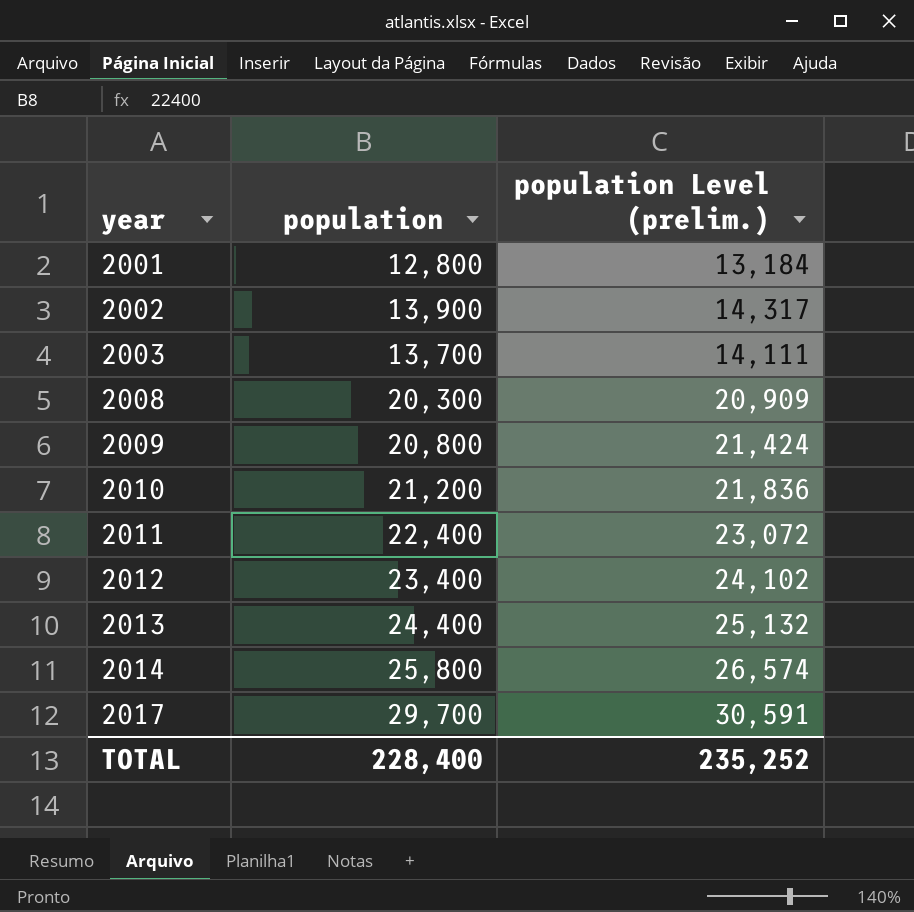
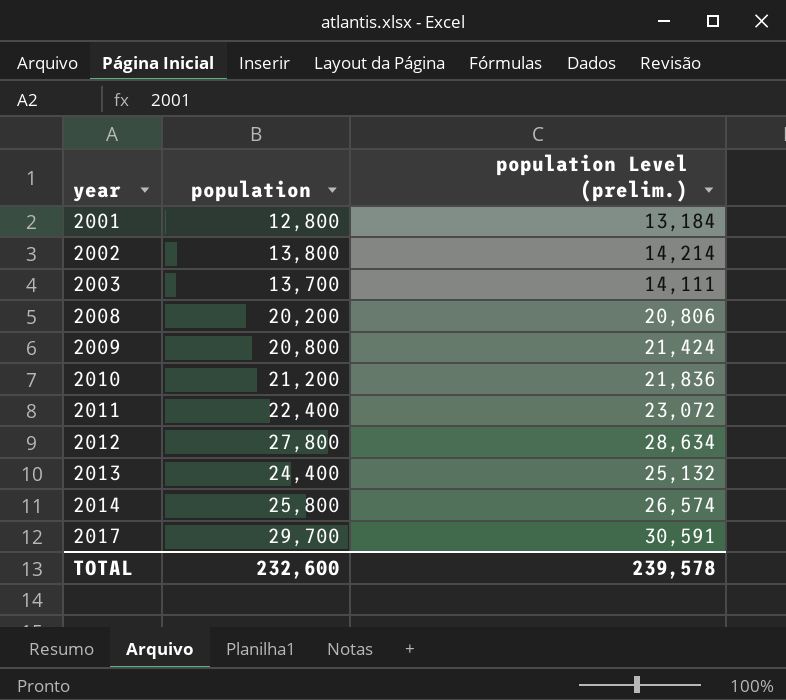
2002 | population: 13,900 -> 13,800
2002 | population Level (prelim.): 14,317 -> 14,214
2008 | population: 20,300 -> 20,200
2008 | population Level (prelim.): 20,909 -> 20,806
2012 | population: 23,400 -> 27,800
2012 | population Level (prelim.): 24,102 -> 28,634
TOTAL | population: 228,400 -> 232,600
TOTAL | population Level (prelim.): 235,252 -> 239,578

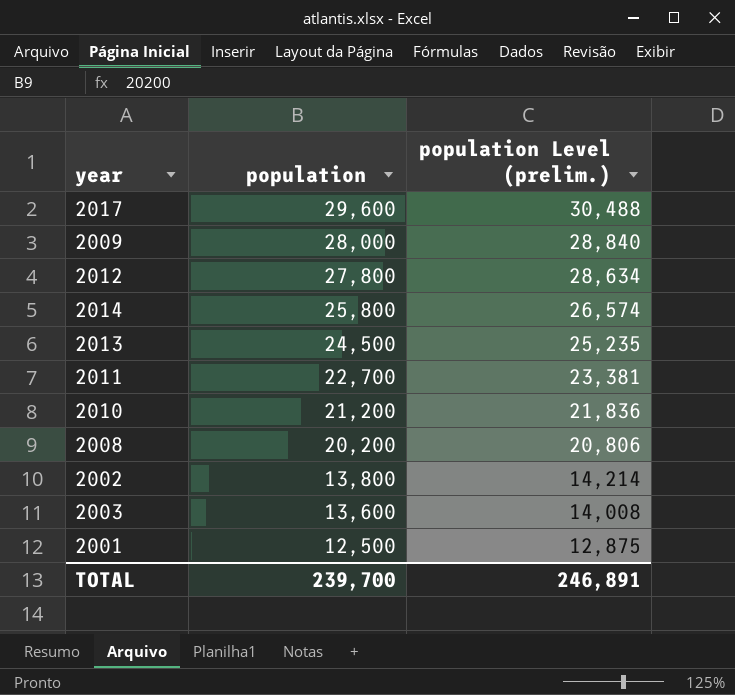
row order: year ascending -> population descending
2017 | population: 29,700 -> 29,600
2017 | population Level (prelim.): 30,591 -> 30,488
2009 | population: 20,800 -> 28,000
2009 | population Level (prelim.): 21,424 -> 28,840
2013 | population: 24,400 -> 24,500
2013 | population Level (prelim.): 25,132 -> 25,235
2011 | population: 22,400 -> 22,700
2011 | population Level (prelim.): 23,072 -> 23,381
2003 | population: 13,700 -> 13,600
2003 | population Level (prelim.): 14,111 -> 14,008
2001 | population: 12,800 -> 12,500
2001 | population Level (prelim.): 13,184 -> 12,875
TOTAL | population: 232,600 -> 239,700
TOTAL | population Level (prelim.): 239,578 -> 246,891

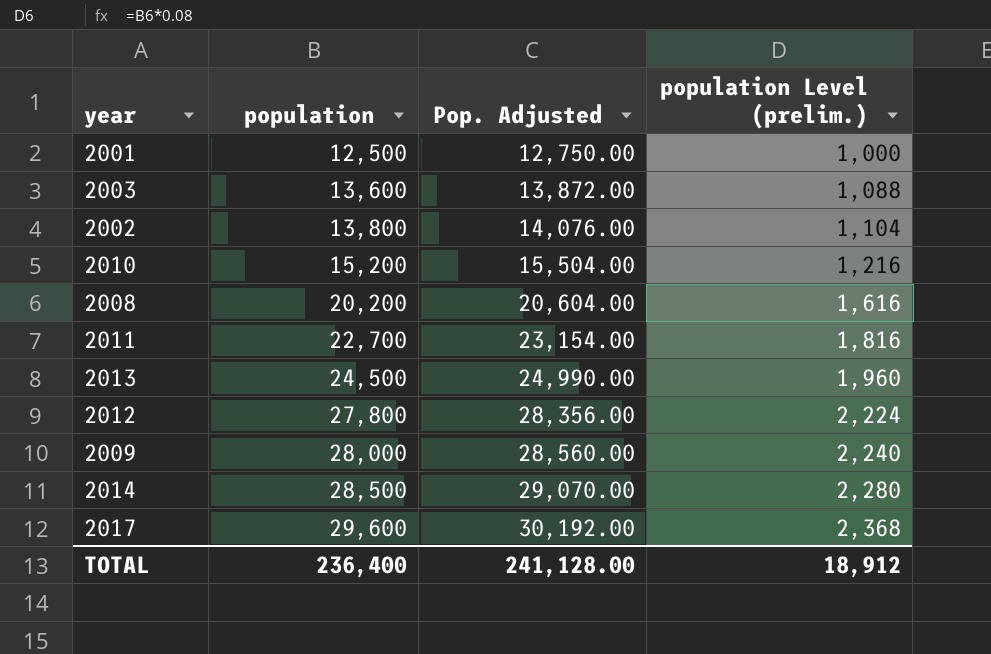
row order: population descending -> population ascending
column Pop. Adjusted | formula: none -> [population] * 1.02
column population Level (prelim.) | formula: [population] * 1.03 -> [population] * 0.08
2010 | population: 21,200 -> 15,200
2014 | population: 25,800 -> 28,500
TOTAL | population: 239,700 -> 236,400
TOTAL | population Level (prelim.): 246,891 -> 18,912

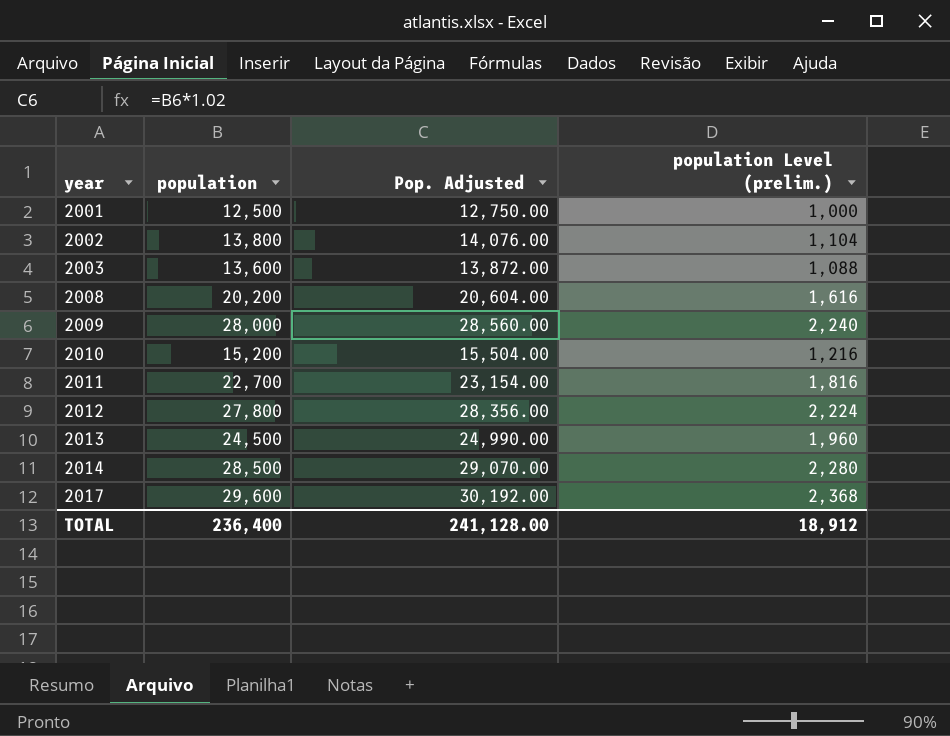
row order: population ascending -> year ascending

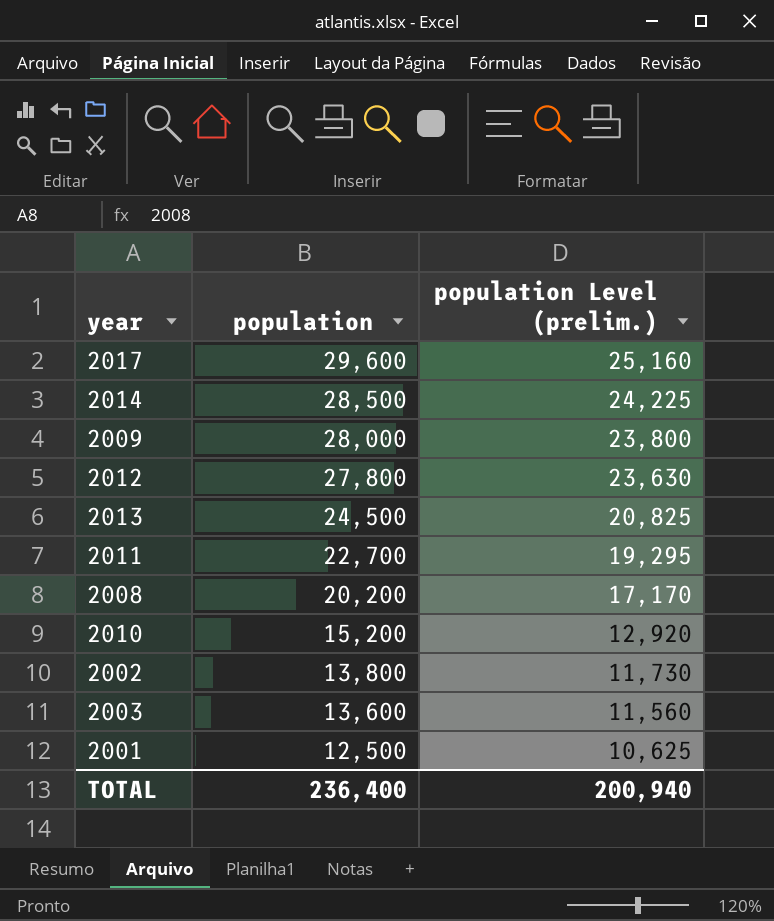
row order: year ascending -> population descending
column Pop. Adjusted | formula: [population] * 1.02 -> none
column population Level (prelim.) | formula: [population] * 0.08 -> [population] * 0.85
TOTAL | population Level (prelim.): 18,912 -> 200,940

